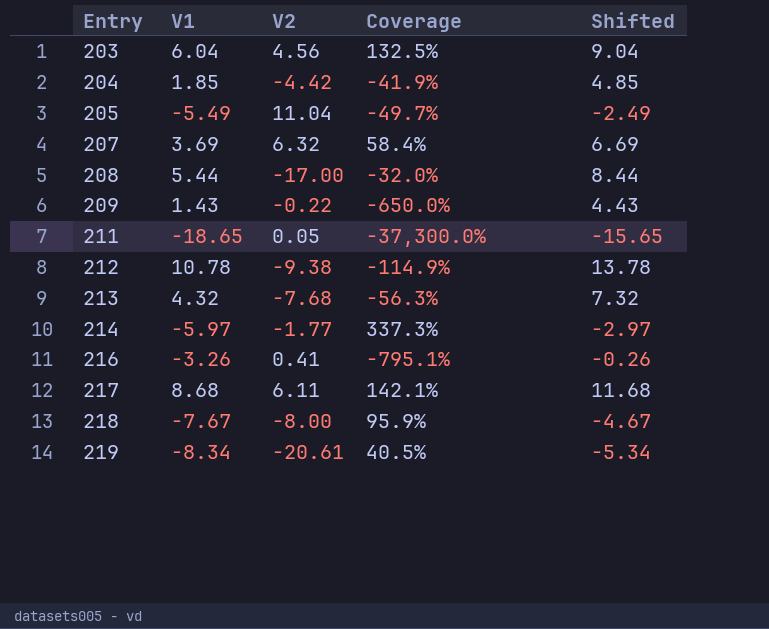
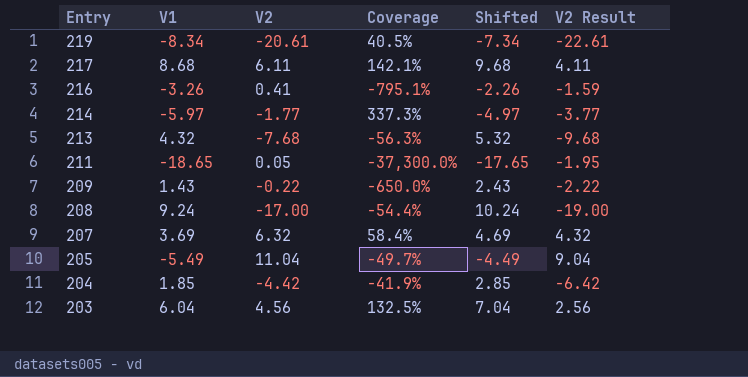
row order: Entry ascending -> Entry descending
column Shifted | formula: [V1] + 3 -> [V1] + 1
column V2 Result | formula: none -> [V2] - 2
row 212: 10.78 | -9.38 | -114.9% | 13.78 -> none
row 218: -7.67 | -8.00 | 95.9% | -4.67 -> none
208 | V1: 5.44 -> 9.24
208 | Coverage: -32.0% -> -54.4%

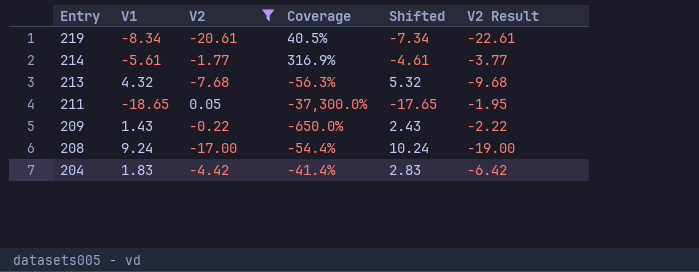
filter: none -> V2 <= 0.05
214 | V1: -5.97 -> -5.61
214 | Coverage: 337.3% -> 316.9%
214 | Shifted: -4.97 -> -4.61
204 | V1: 1.85 -> 1.83
204 | Coverage: -41.9% -> -41.4%
204 | Shifted: 2.85 -> 2.83

